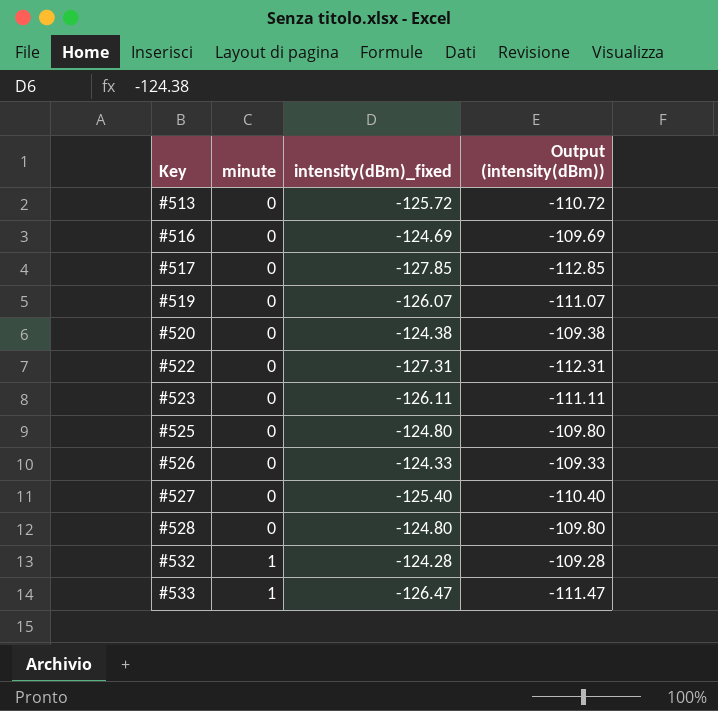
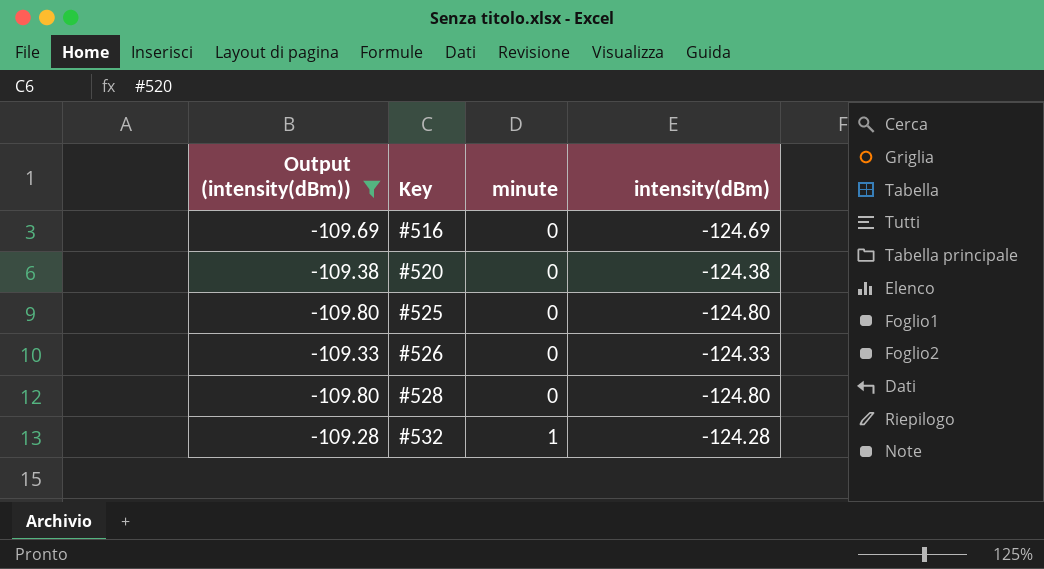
filter: none -> Output (intensity(dBm)) >= -109.80
column Output (intensity(dBm)) | position: 4 -> 1
column name: intensity(dBm)_fixed -> intensity(dBm)

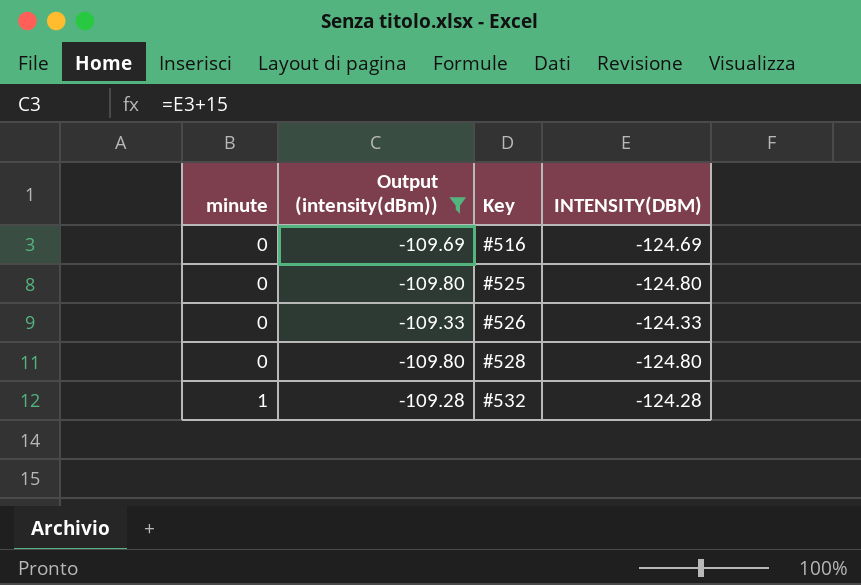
column minute | position: 3 -> 1
column name: intensity(dBm) -> INTENSITY(DBM)
row #520: -109.38 | 0 | -124.38 -> none

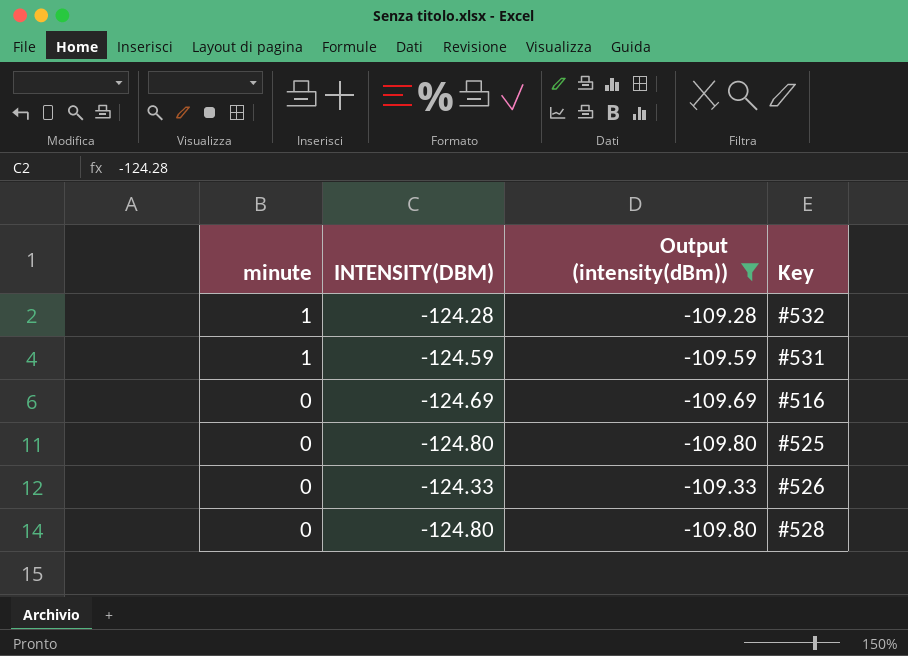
row order: minute ascending -> minute descending
column INTENSITY(DBM) | position: 4 -> 2
row #531: none -> 1 | -124.59 | -109.59

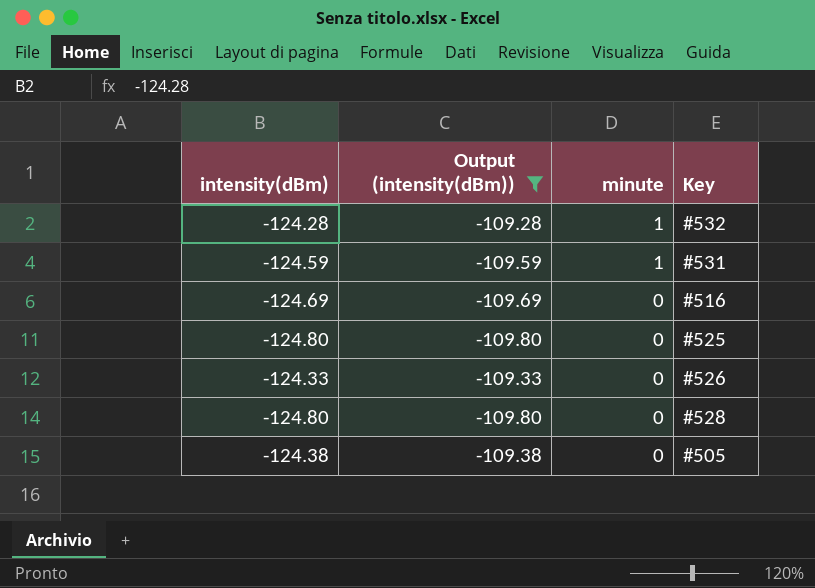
column name: INTENSITY(DBM) -> intensity(dBm)
column minute | position: 1 -> 3
row #505: none -> -124.38 | -109.38 | 0

